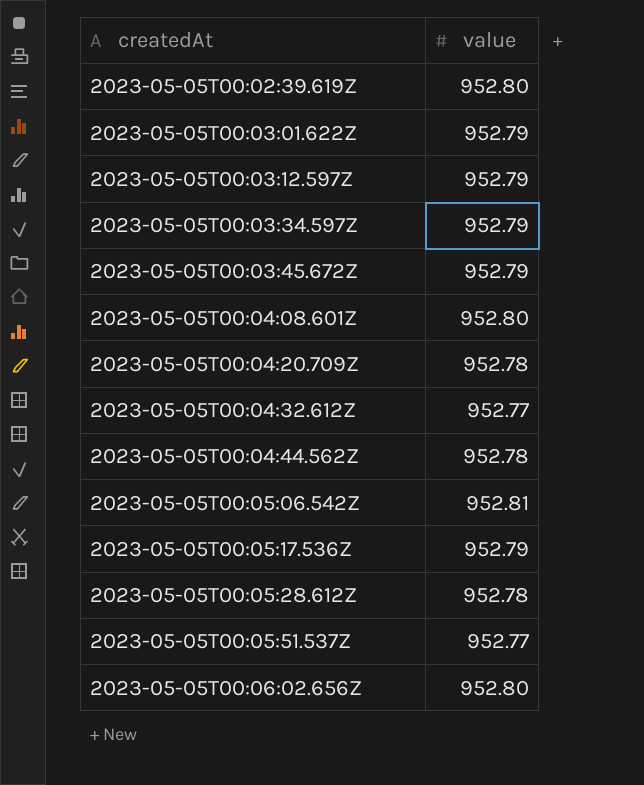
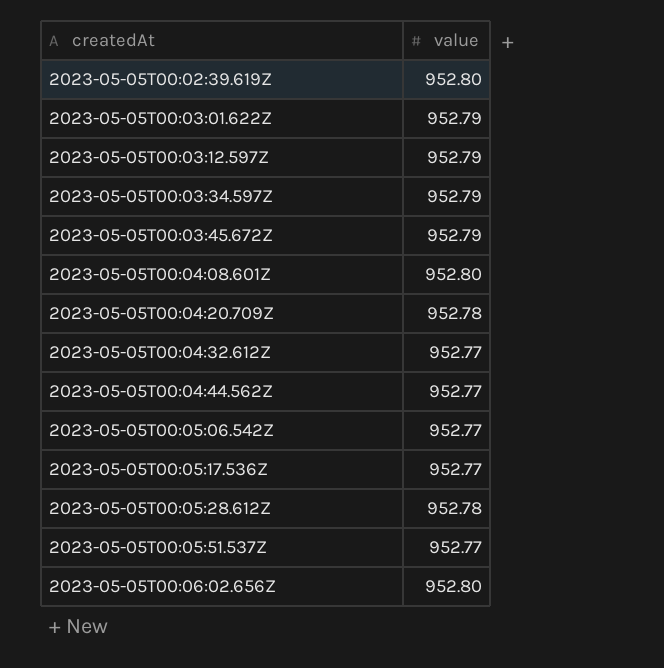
2023-05-05T00:04:44.562Z | value: 952.78 -> 952.77
2023-05-05T00:05:06.542Z | value: 952.81 -> 952.77
2023-05-05T00:05:17.536Z | value: 952.79 -> 952.77

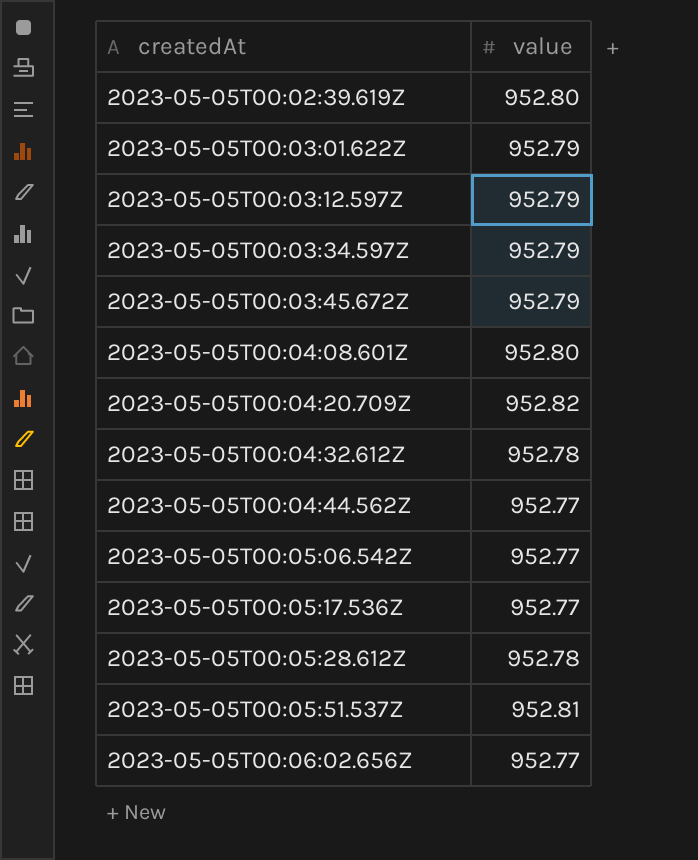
2023-05-05T00:04:20.709Z | value: 952.78 -> 952.82
2023-05-05T00:04:32.612Z | value: 952.77 -> 952.78
2023-05-05T00:05:51.537Z | value: 952.77 -> 952.81
2023-05-05T00:06:02.656Z | value: 952.80 -> 952.77

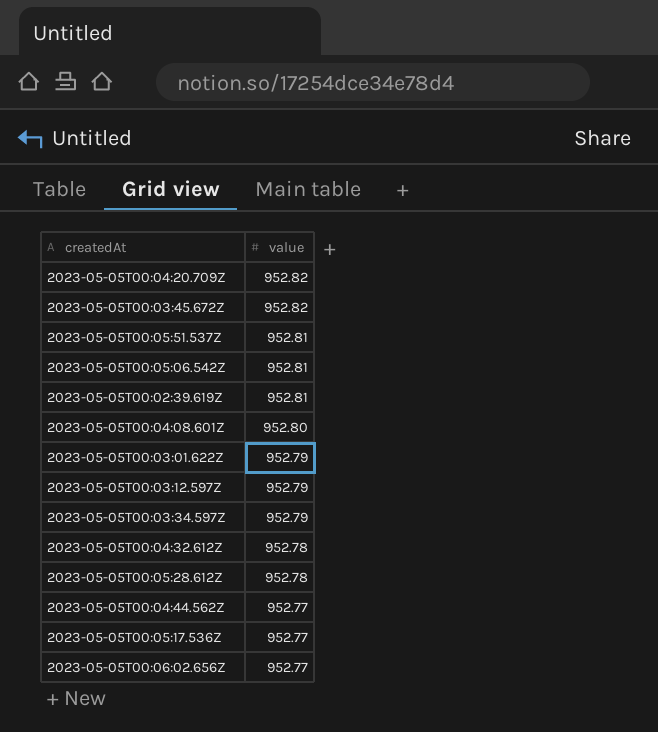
row order: createdAt ascending -> value descending
2023-05-05T00:03:45.672Z | value: 952.79 -> 952.82
2023-05-05T00:05:06.542Z | value: 952.77 -> 952.81
2023-05-05T00:02:39.619Z | value: 952.80 -> 952.81

